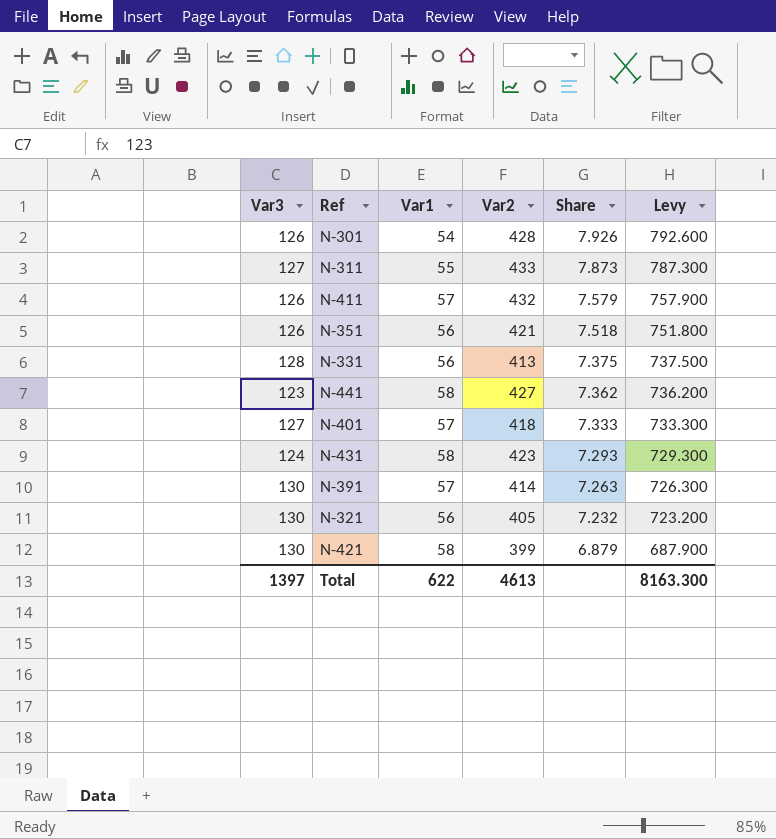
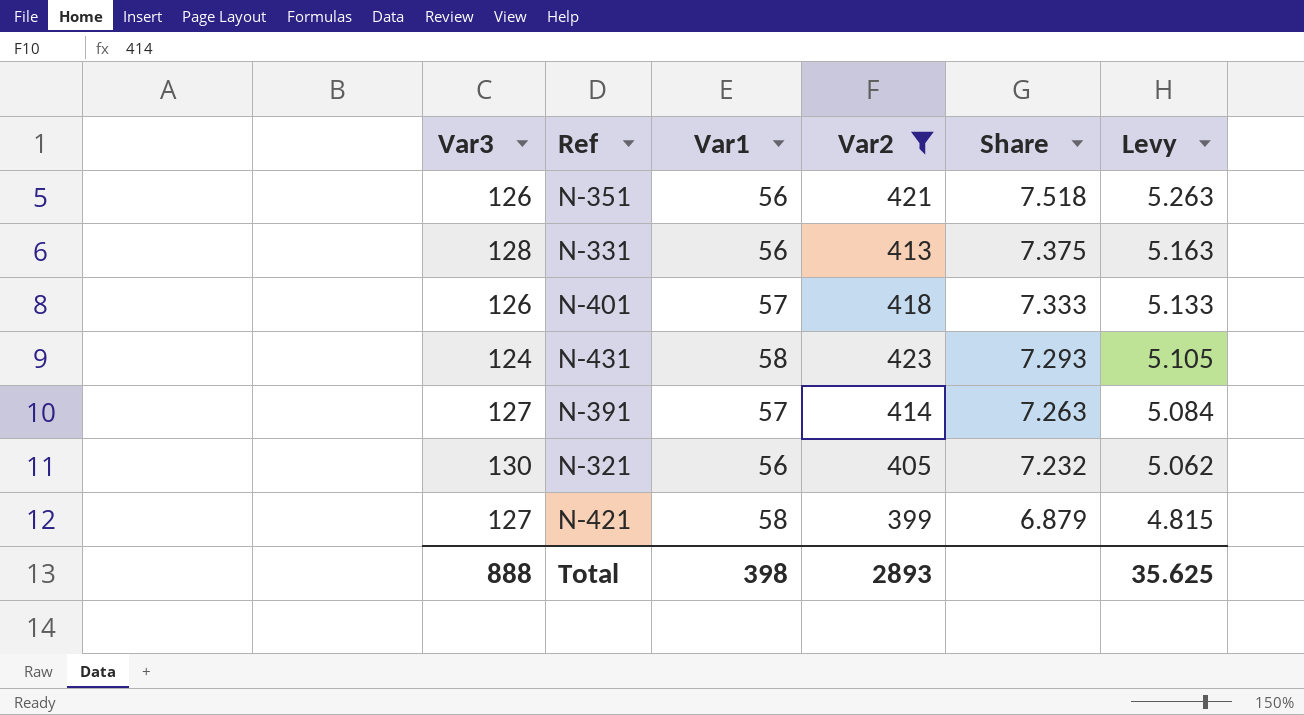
filter: none -> Var2 <= 423
column Levy | formula: [Share] * 100 -> [Share] * 0.7
N-401 | Var3: 127 -> 126
N-391 | Var3: 130 -> 127
N-421 | Var3: 130 -> 127
Total | Var3: 1397 -> 888
Total | Var1: 622 -> 398
Total | Var2: 4613 -> 2893
Total | Levy: 8163.300 -> 35.625

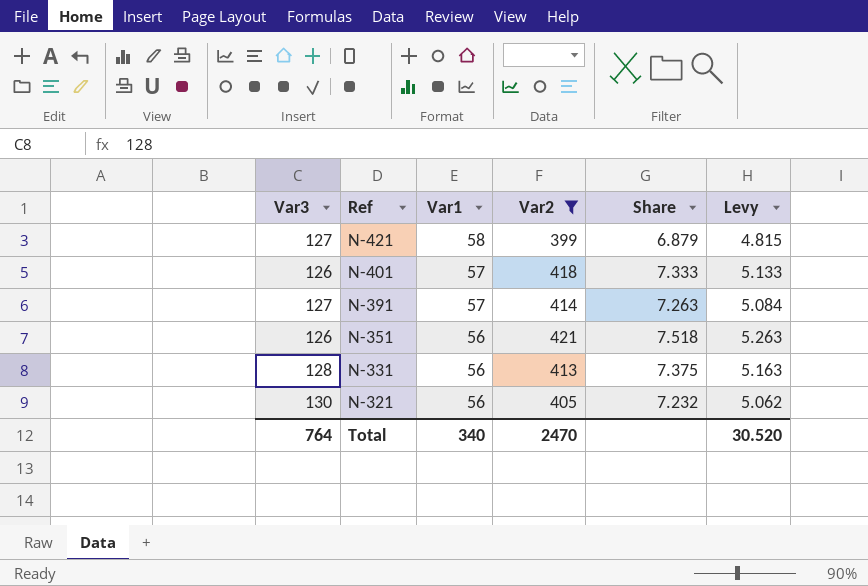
row order: Share descending -> Ref descending
row N-431: 124 | 58 | 423 | 7.293 | 5.105 -> none
Total | Var3: 888 -> 764
Total | Var1: 398 -> 340
Total | Var2: 2893 -> 2470
Total | Levy: 35.625 -> 30.520

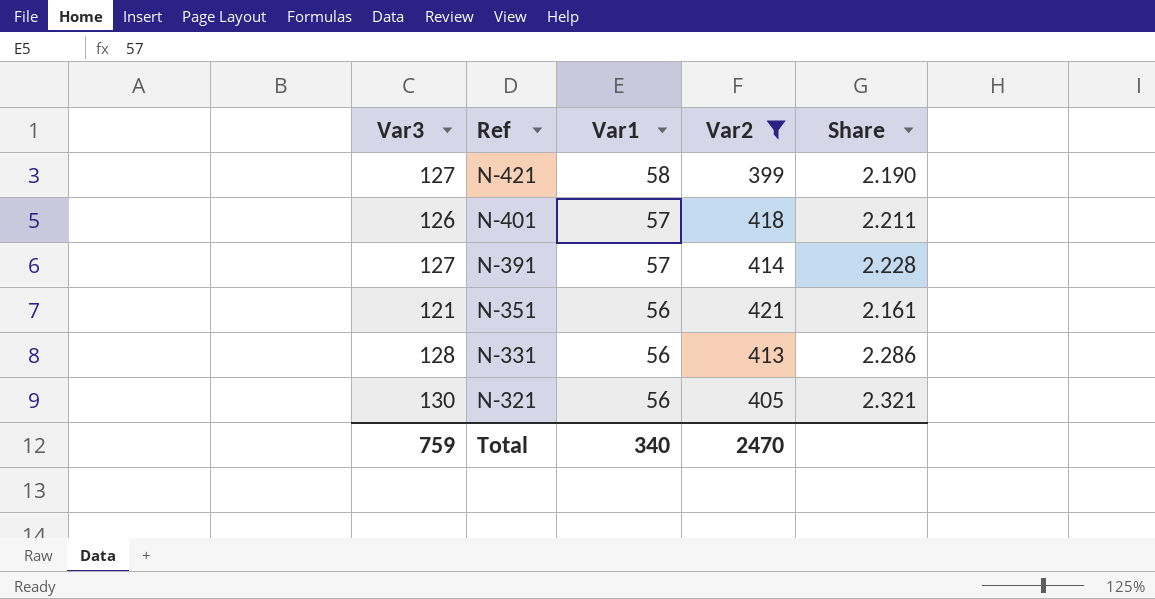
column Levy | formula: [Share] * 0.7 -> none
column Share | formula: [Var2] / [Var1] -> [Var3] / [Var1]
N-351 | Var3: 126 -> 121
Total | Var3: 764 -> 759

